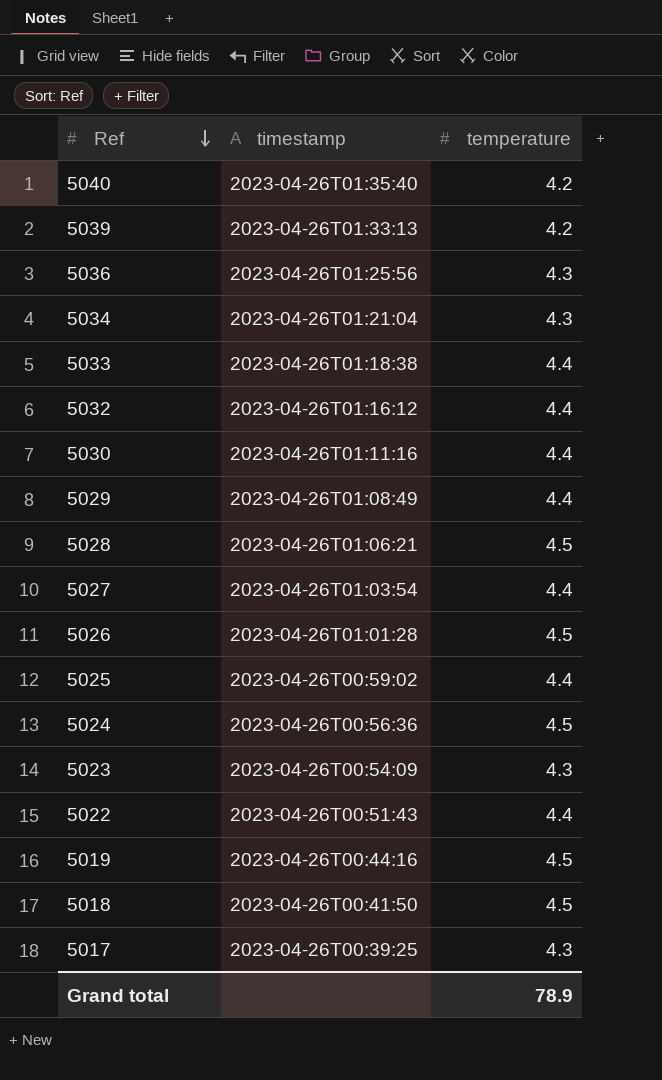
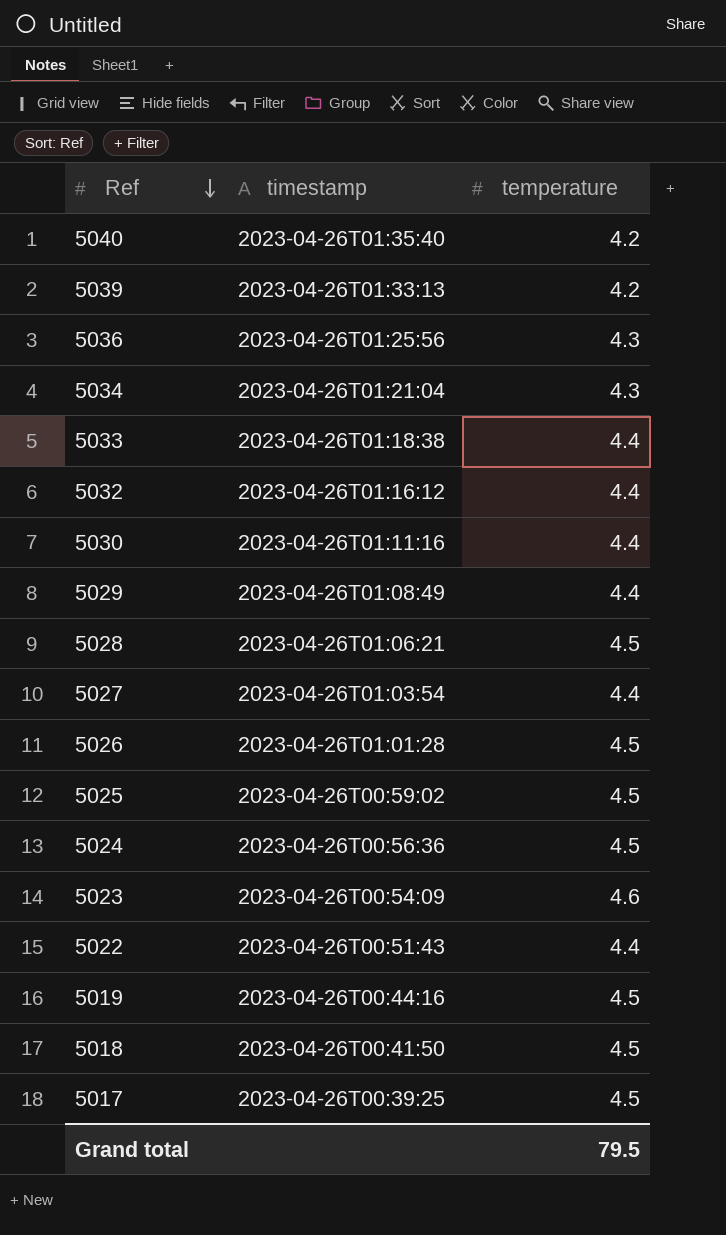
5025 | temperature: 4.4 -> 4.5
5023 | temperature: 4.3 -> 4.6
5017 | temperature: 4.3 -> 4.5
Grand total | temperature: 78.9 -> 79.5

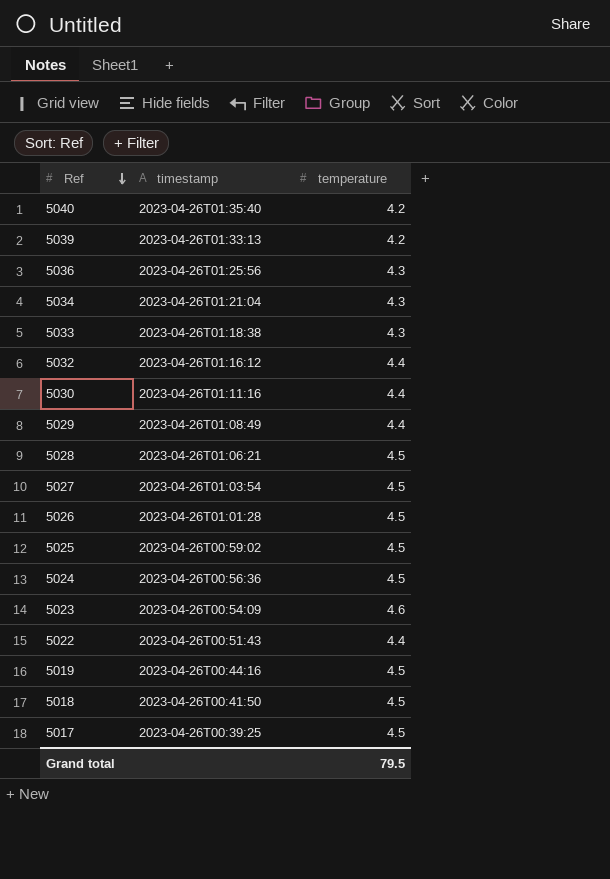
5033 | temperature: 4.4 -> 4.3
5027 | temperature: 4.4 -> 4.5

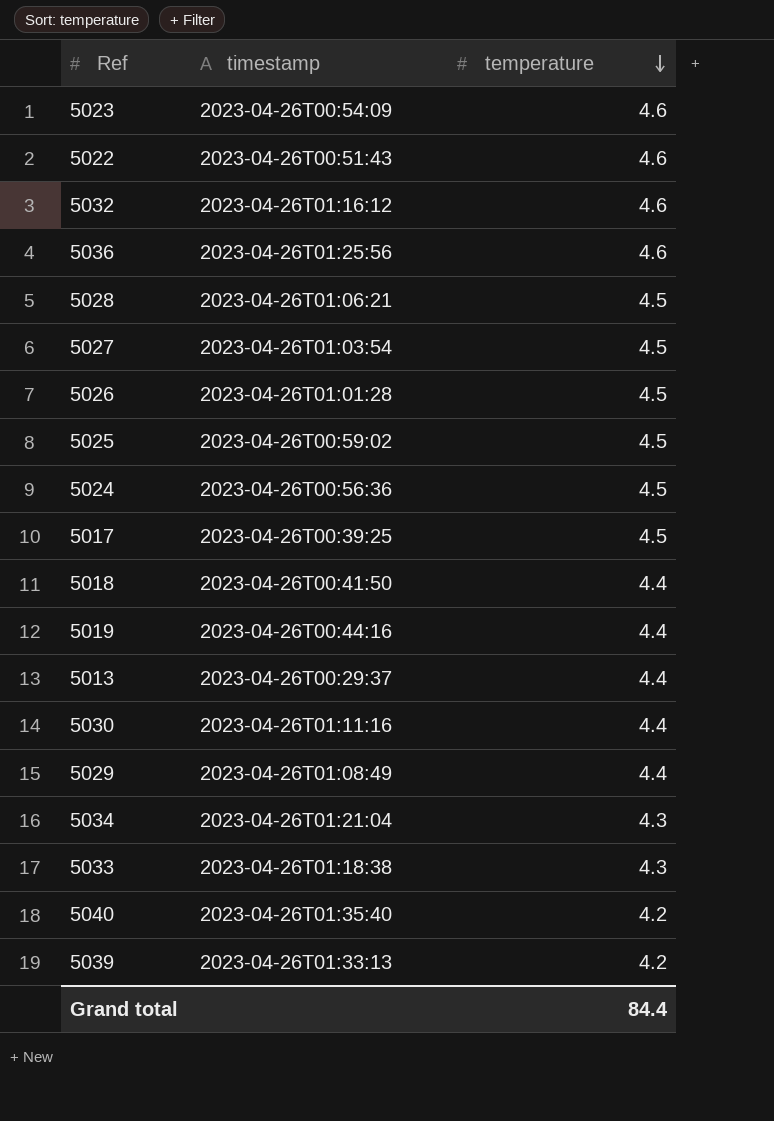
row order: Ref descending -> temperature descending
5022 | temperature: 4.4 -> 4.6
5032 | temperature: 4.4 -> 4.6
5036 | temperature: 4.3 -> 4.6
5018 | temperature: 4.5 -> 4.4
5019 | temperature: 4.5 -> 4.4
row 5013: none -> 2023-04-26T00:29:37 | 4.4
Grand total | temperature: 79.5 -> 84.4

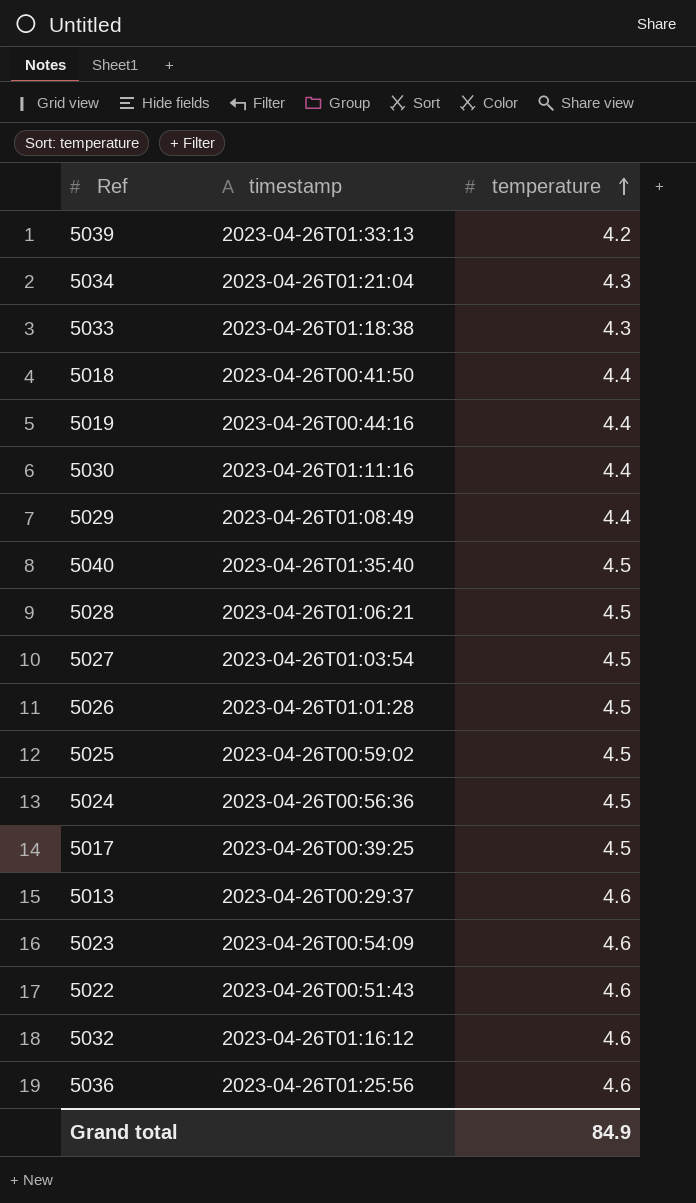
row order: temperature descending -> temperature ascending
5040 | temperature: 4.2 -> 4.5
5013 | temperature: 4.4 -> 4.6
Grand total | temperature: 84.4 -> 84.9

